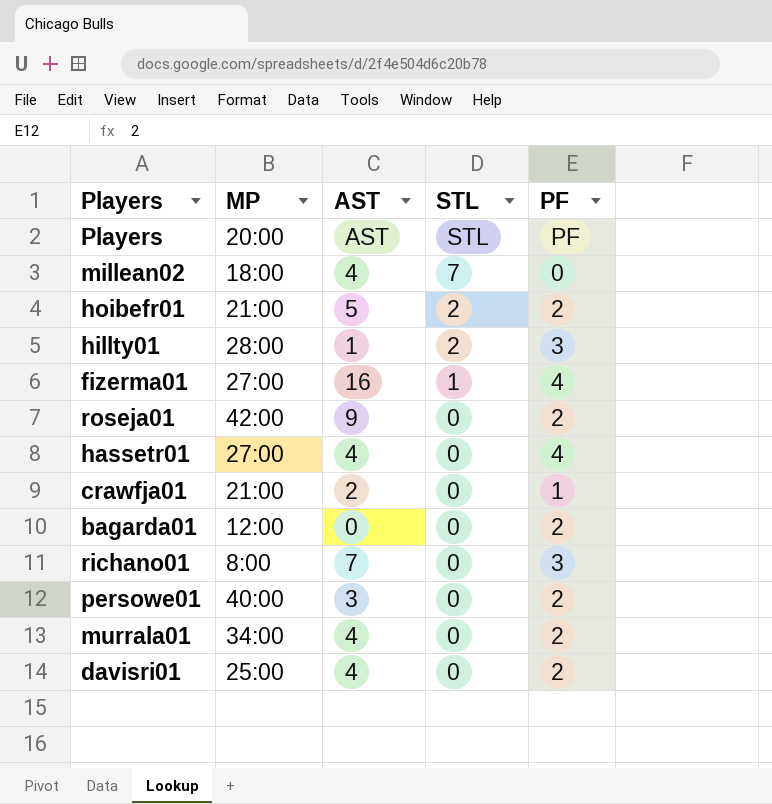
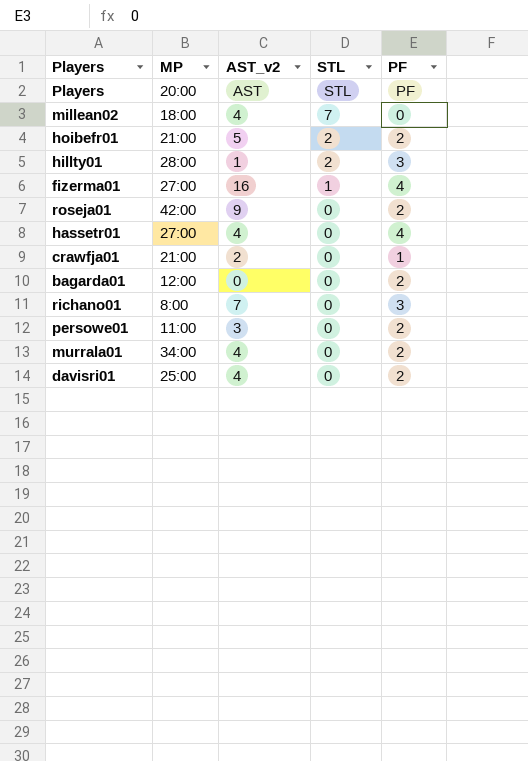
column name: AST -> AST_v2
persowe01 | MP: 40:00 -> 11:00

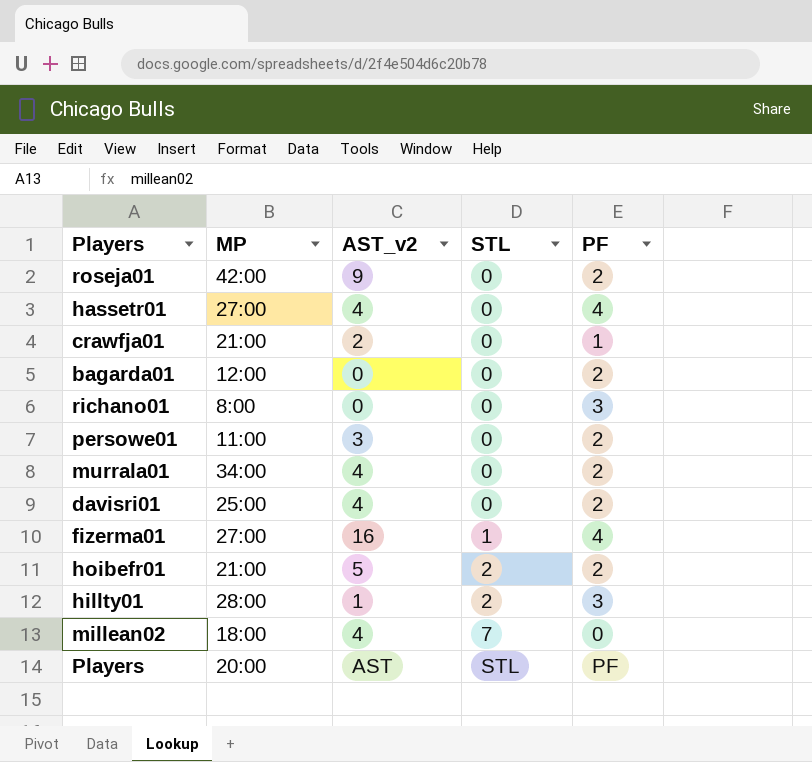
row order: STL descending -> STL ascending
richano01 | AST_v2: 7 -> 0

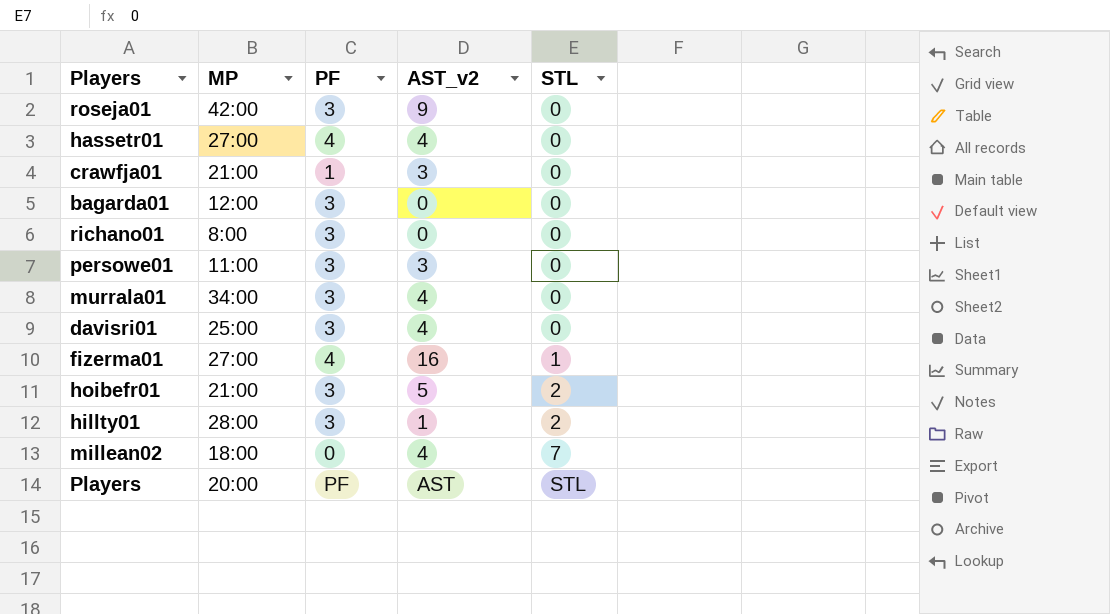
column PF | position: 5 -> 3
roseja01 | PF: 2 -> 3
crawfja01 | AST_v2: 2 -> 3
bagarda01 | PF: 2 -> 3
persowe01 | PF: 2 -> 3
murrala01 | PF: 2 -> 3
davisri01 | PF: 2 -> 3
hoibefr01 | PF: 2 -> 3

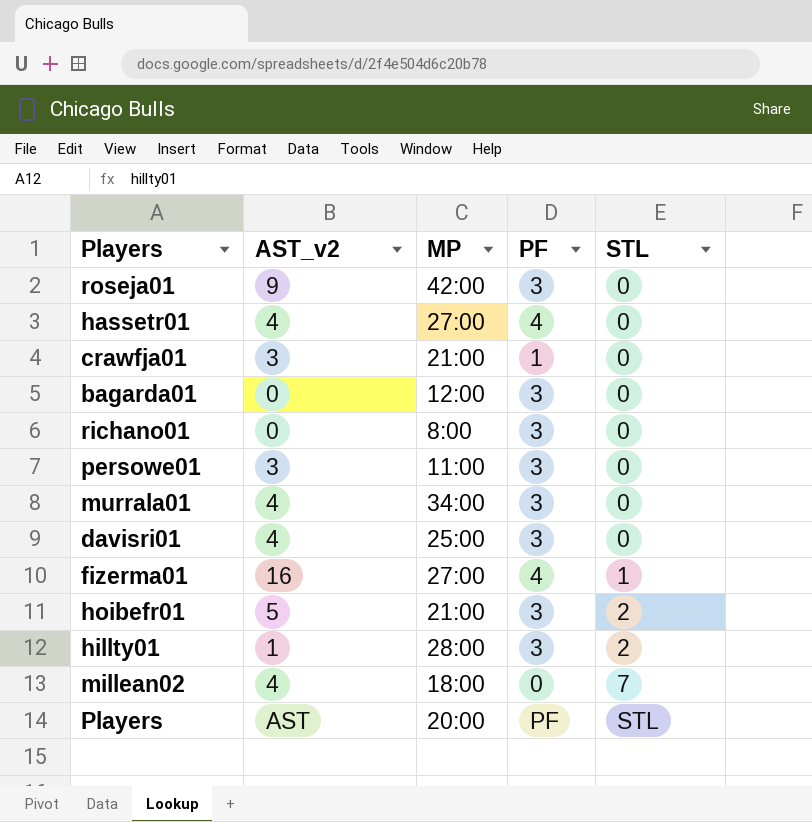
column AST_v2 | position: 4 -> 2

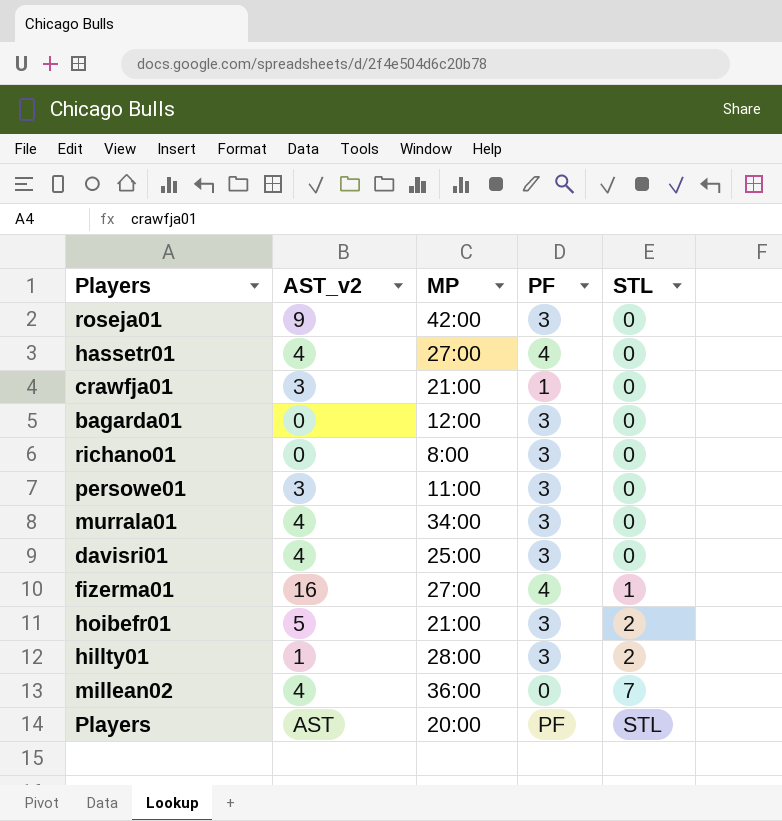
millean02 | MP: 18:00 -> 36:00

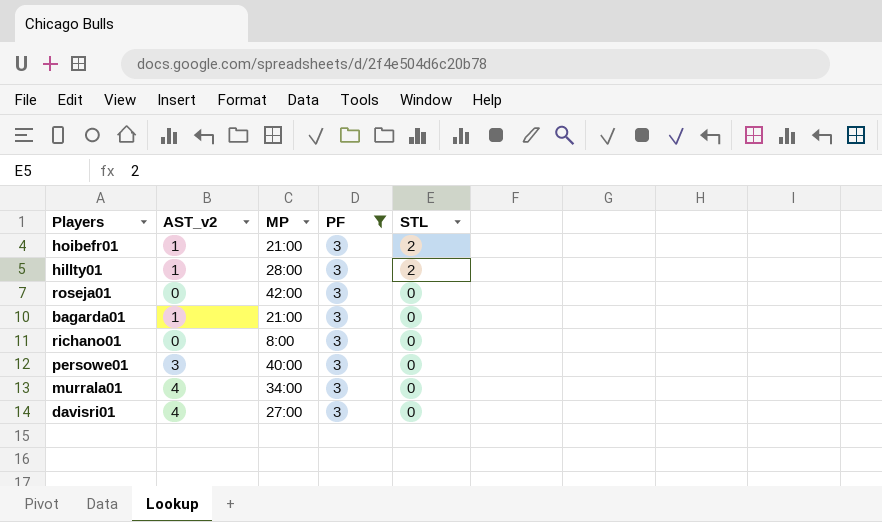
filter: none -> PF = 3
row order: STL ascending -> STL descending
hoibefr01 | AST_v2: 5 -> 1
roseja01 | AST_v2: 9 -> 0
bagarda01 | AST_v2: 0 -> 1
bagarda01 | MP: 12:00 -> 21:00
persowe01 | MP: 11:00 -> 40:00
davisri01 | MP: 25:00 -> 27:00

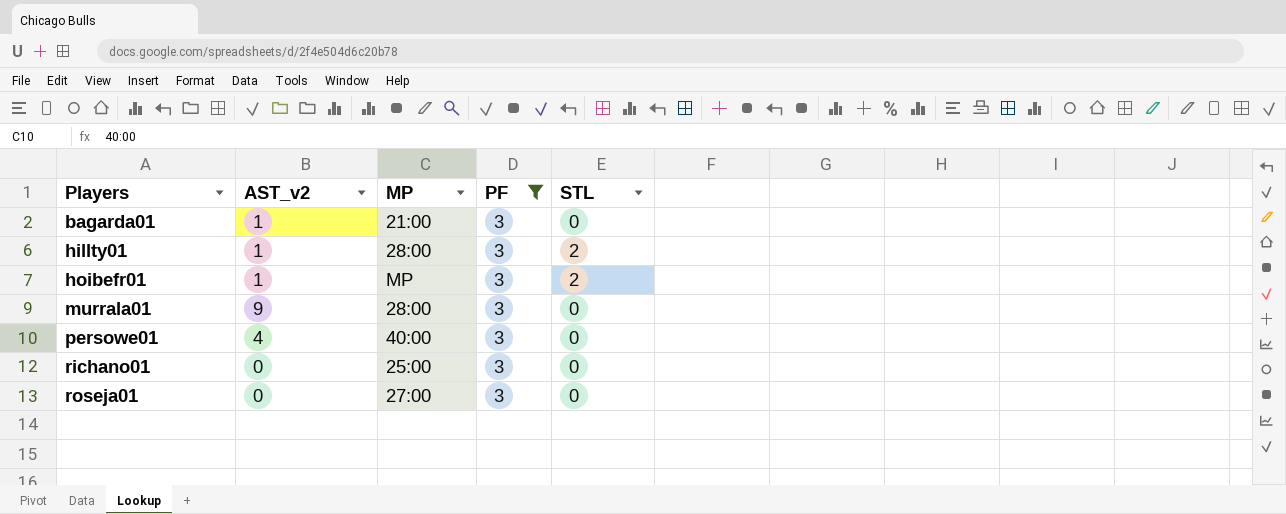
row order: STL descending -> Players ascending
row davisri01: 4 | 27:00 | 3 | 0 -> none
hoibefr01 | MP: 21:00 -> MP
murrala01 | AST_v2: 4 -> 9
murrala01 | MP: 34:00 -> 28:00
persowe01 | AST_v2: 3 -> 4
richano01 | MP: 8:00 -> 25:00
roseja01 | MP: 42:00 -> 27:00

